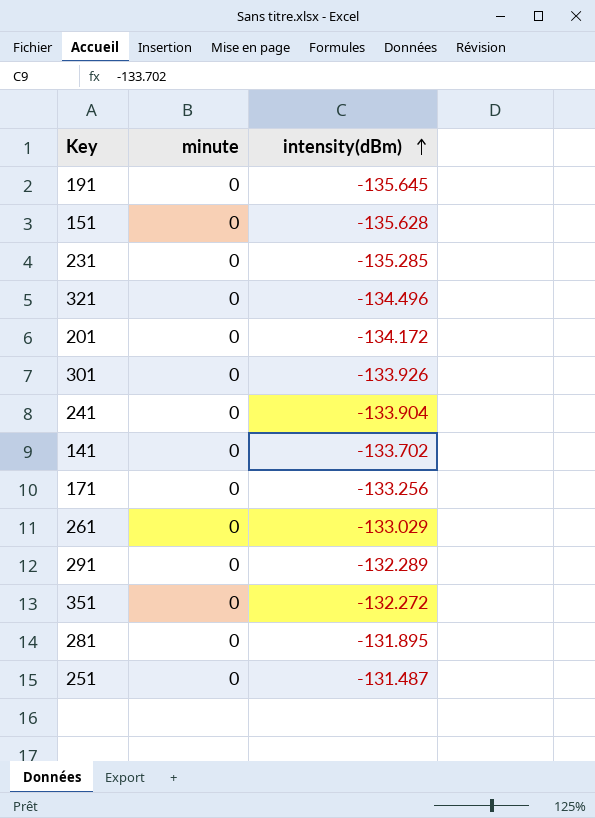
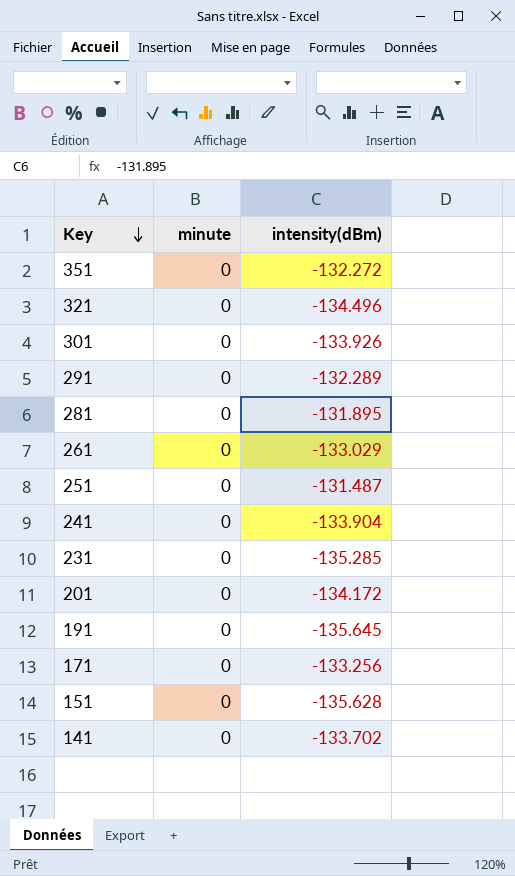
row order: intensity(dBm) ascending -> Key descending

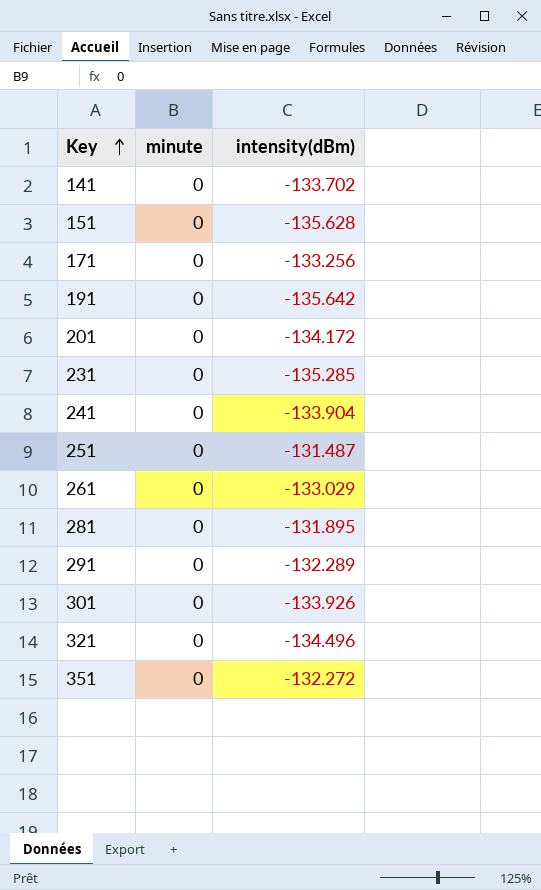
row order: Key descending -> Key ascending
191 | intensity(dBm): -135.645 -> -135.642

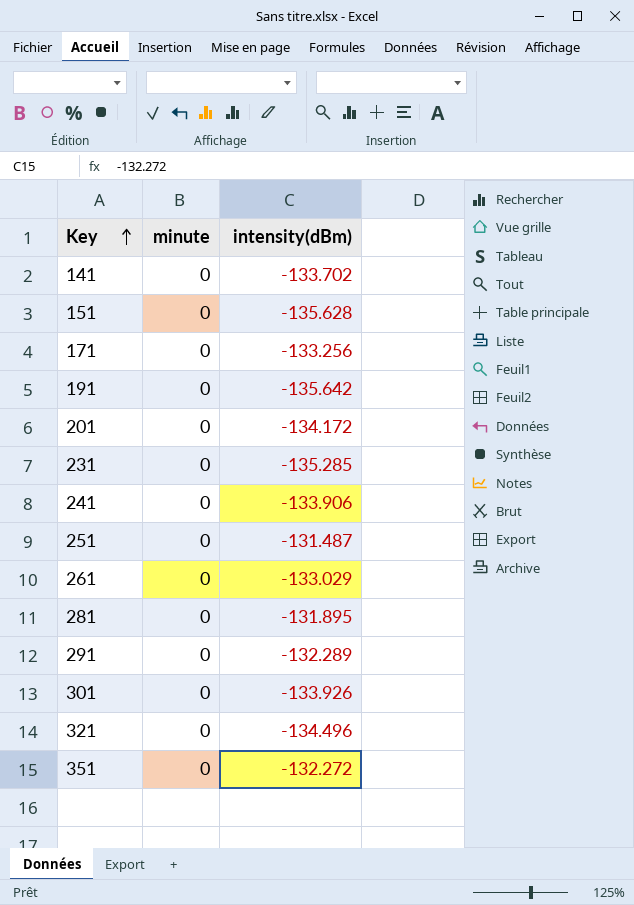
241 | intensity(dBm): -133.904 -> -133.906

